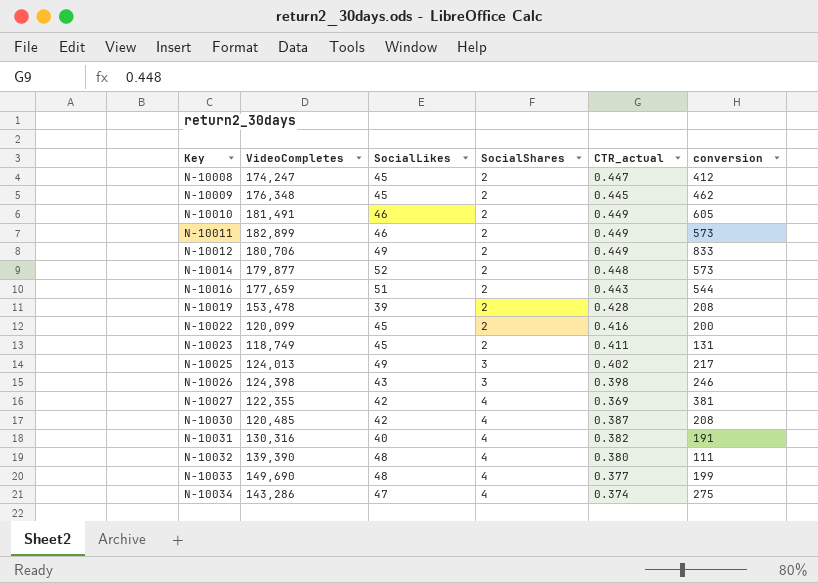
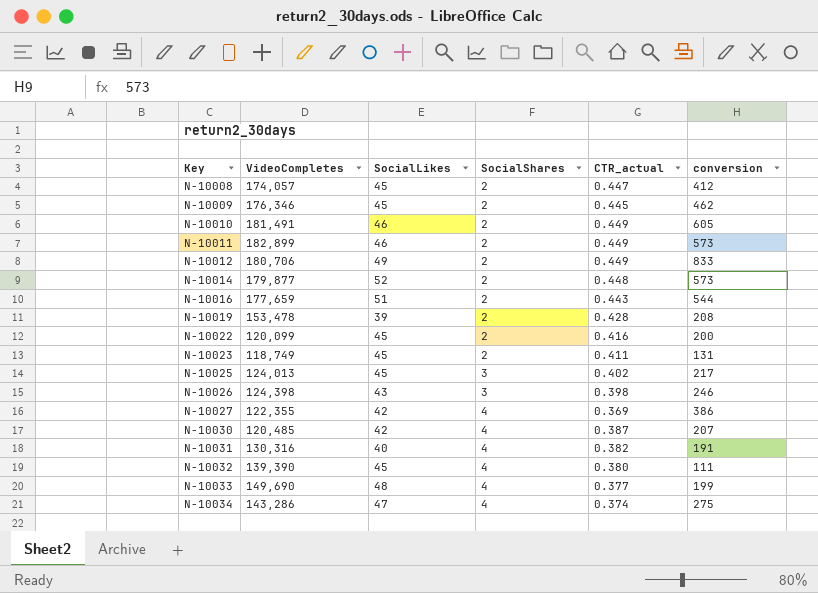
N-10008 | VideoCompletes: 174,247 -> 174,057
N-10009 | VideoCompletes: 176,348 -> 176,346
N-10025 | SocialLikes: 49 -> 45
N-10027 | conversion: 381 -> 386
N-10030 | conversion: 208 -> 207
N-10032 | SocialLikes: 48 -> 45

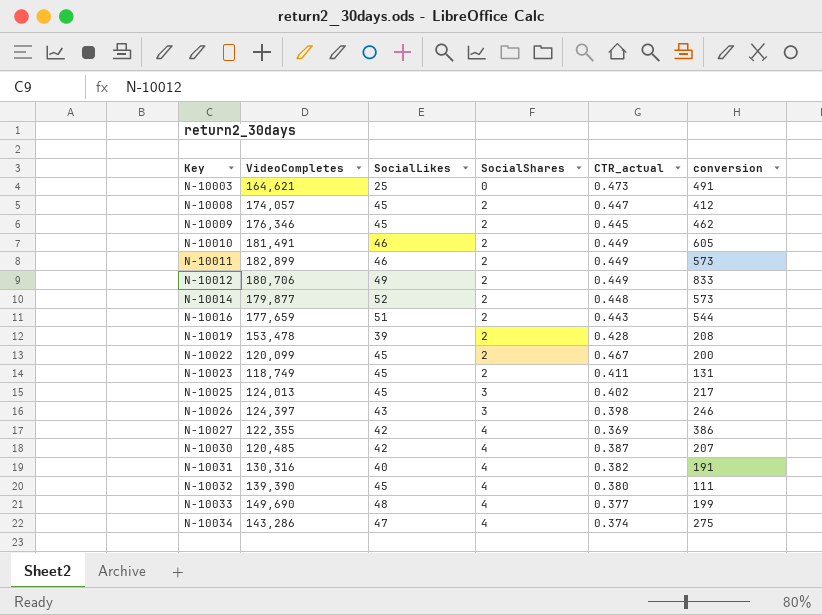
row N-10003: none -> 164,621 | 25 | 0 | 0.473 | 491
N-10022 | CTR_actual: 0.416 -> 0.467
N-10026 | VideoCompletes: 124,398 -> 124,397

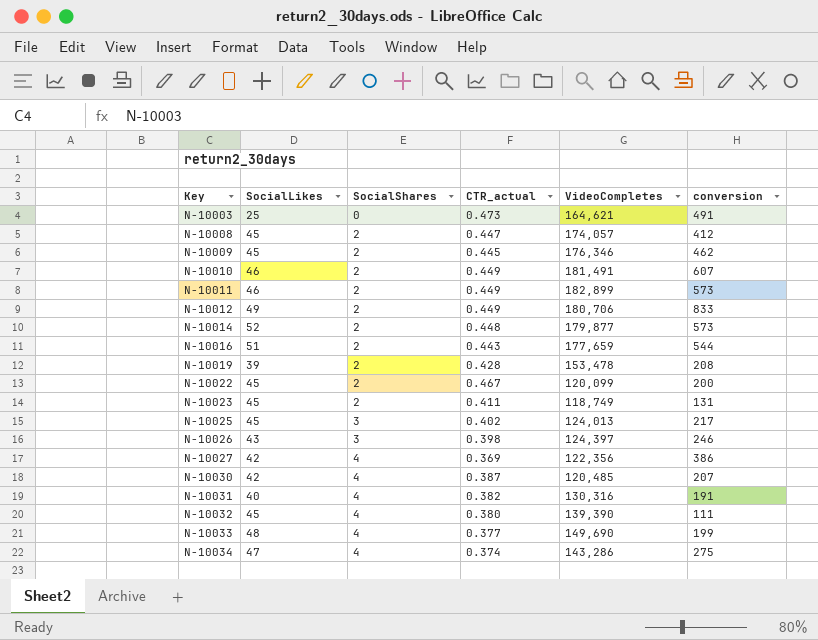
column VideoCompletes | position: 2 -> 5
N-10010 | conversion: 605 -> 607
N-10027 | VideoCompletes: 122,355 -> 122,356

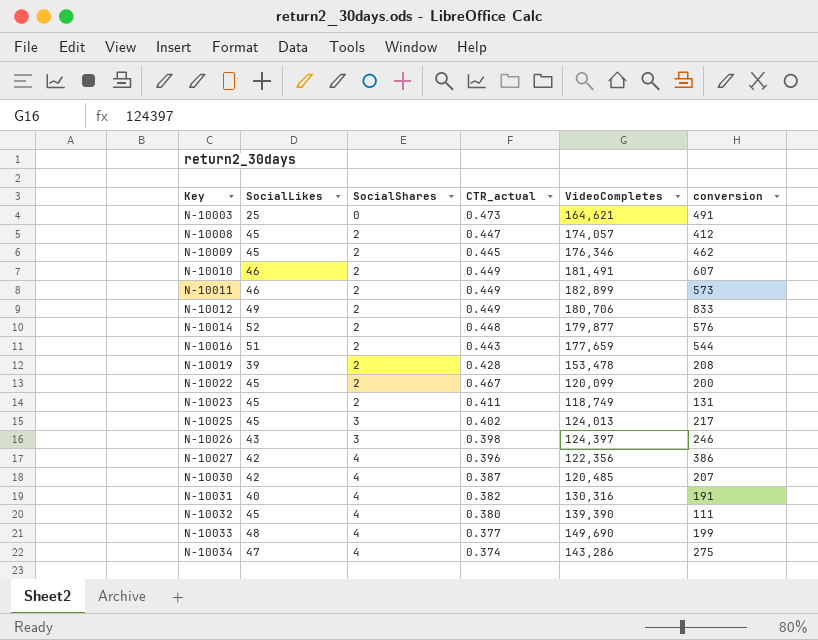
N-10014 | conversion: 573 -> 576
N-10027 | CTR_actual: 0.369 -> 0.396

